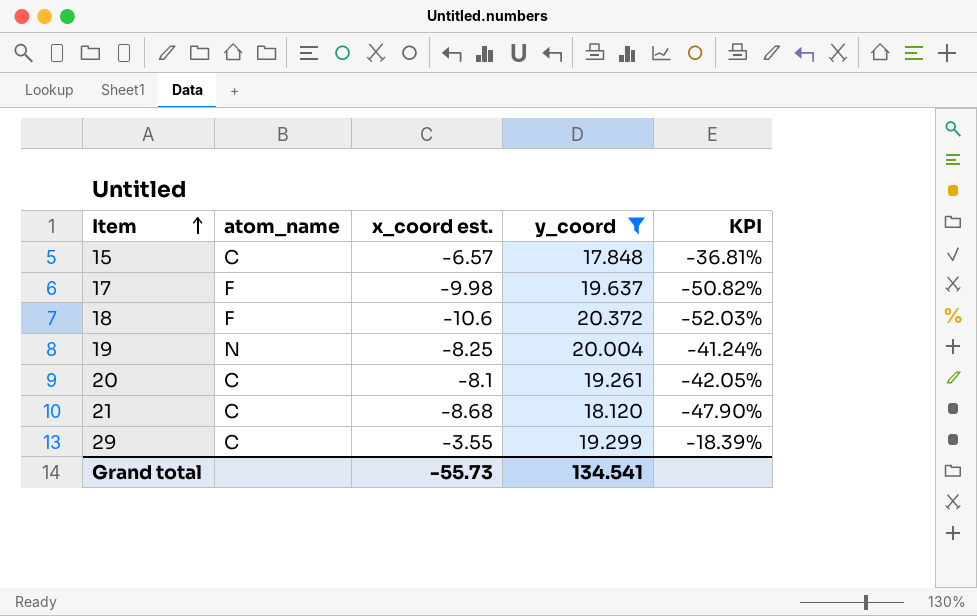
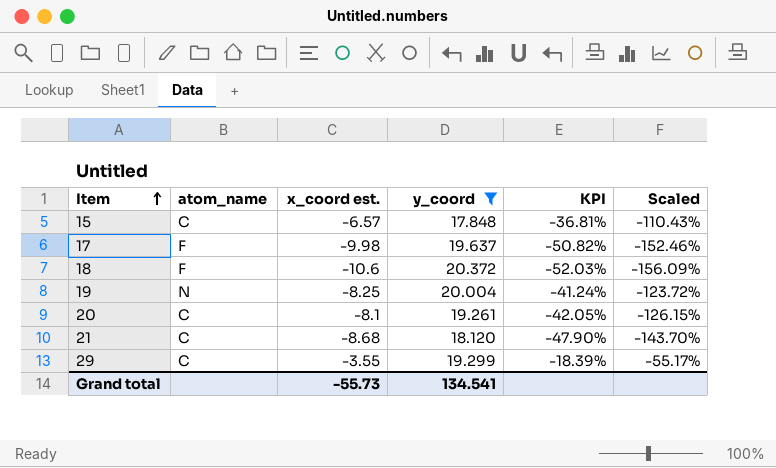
column Scaled | formula: none -> [KPI] * 3

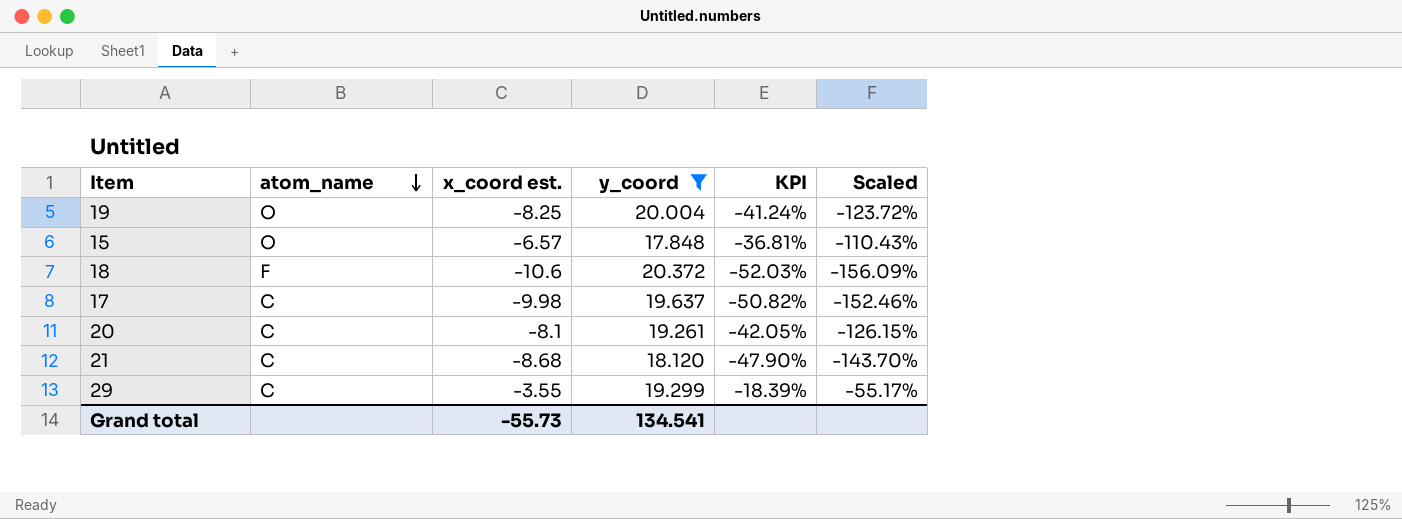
row order: Item ascending -> atom_name descending
19 | atom_name: N -> O
15 | atom_name: C -> O
17 | atom_name: F -> C

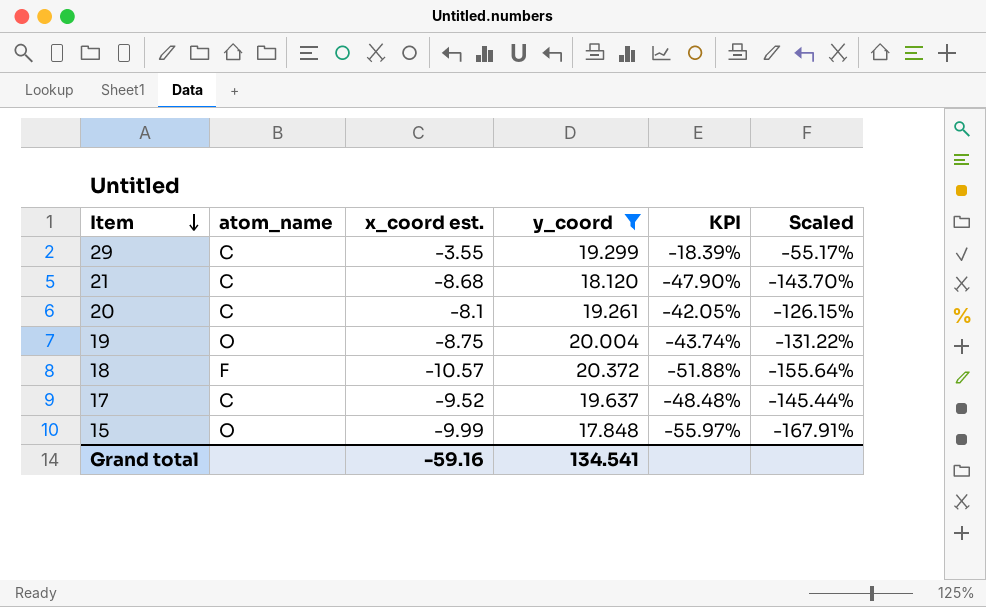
row order: atom_name descending -> Item descending
19 | x_coord est.: -8.25 -> -8.75
19 | KPI: -41.24% -> -43.74%
19 | Scaled: -123.72% -> -131.22%
18 | x_coord est.: -10.6 -> -10.57
18 | KPI: -52.03% -> -51.88%
18 | Scaled: -156.09% -> -155.64%
17 | x_coord est.: -9.98 -> -9.52
17 | KPI: -50.82% -> -48.48%
17 | Scaled: -152.46% -> -145.44%
15 | x_coord est.: -6.57 -> -9.99
15 | KPI: -36.81% -> -55.97%
15 | Scaled: -110.43% -> -167.91%
Grand total | x_coord est.: -55.73 -> -59.16

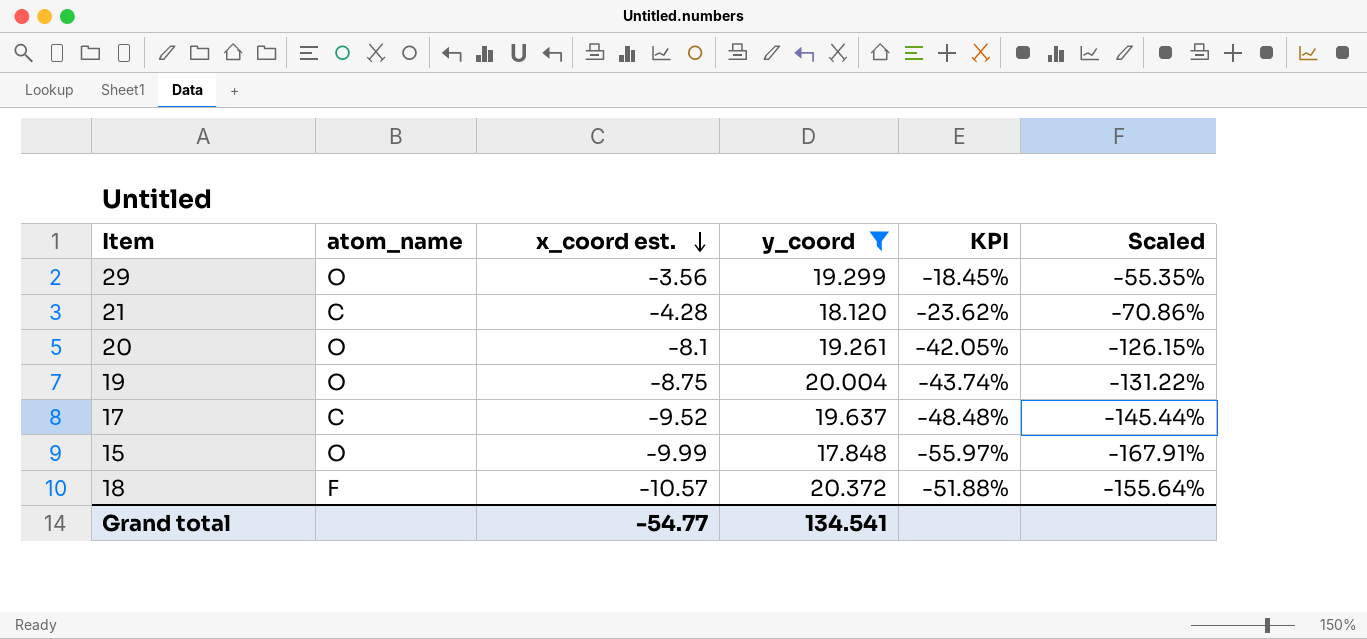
row order: Item descending -> x_coord est. descending
29 | atom_name: C -> O
29 | x_coord est.: -3.55 -> -3.56
29 | KPI: -18.39% -> -18.45%
29 | Scaled: -55.17% -> -55.35%
21 | x_coord est.: -8.68 -> -4.28
21 | KPI: -47.90% -> -23.62%
21 | Scaled: -143.70% -> -70.86%
20 | atom_name: C -> O
Grand total | x_coord est.: -59.16 -> -54.77

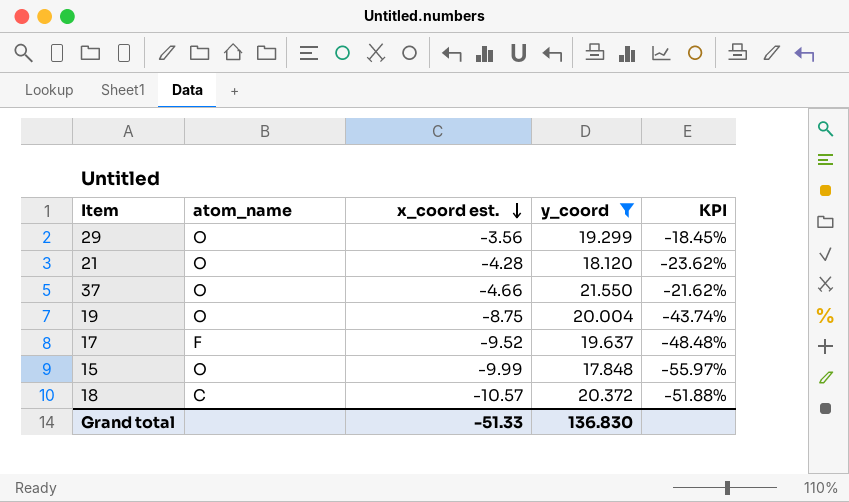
column Scaled | formula: [KPI] * 3 -> none
row 20: O | -8.1 | 19.261 | -42.05% | -126.15% -> none
21 | atom_name: C -> O
row 37: none -> O | -4.66 | 21.550 | -21.62%
17 | atom_name: C -> F
18 | atom_name: F -> C
Grand total | x_coord est.: -54.77 -> -51.33
Grand total | y_coord: 134.541 -> 136.830

